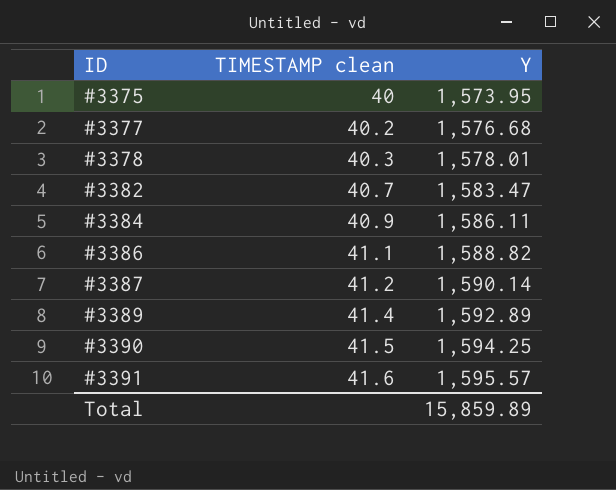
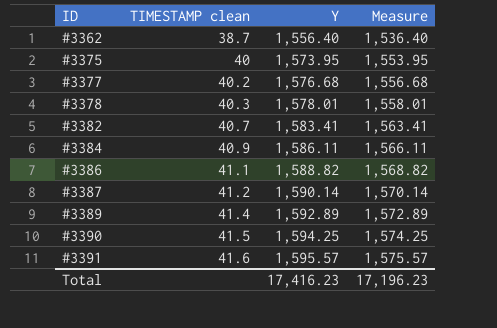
column Measure | formula: none -> [Y] - 20
row #3362: none -> 38.7 | 1,556.40 | 1,536.40
#3382 | Y: 1,583.47 -> 1,583.41
Total | Y: 15,859.89 -> 17,416.23

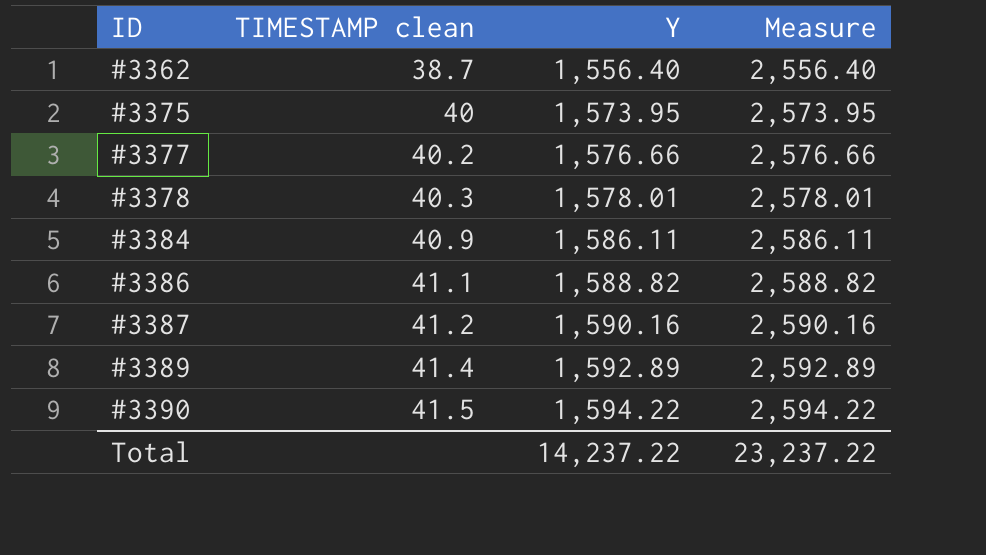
column Measure | formula: [Y] - 20 -> [Y] + 1000
row #3382: 40.7 | 1,583.41 | 1,563.41 -> none
row #3391: 41.6 | 1,595.57 | 1,575.57 -> none
#3377 | Y: 1,576.68 -> 1,576.66
#3387 | Y: 1,590.14 -> 1,590.16
#3390 | Y: 1,594.25 -> 1,594.22
Total | Y: 17,416.23 -> 14,237.22
Total | Measure: 17,196.23 -> 23,237.22

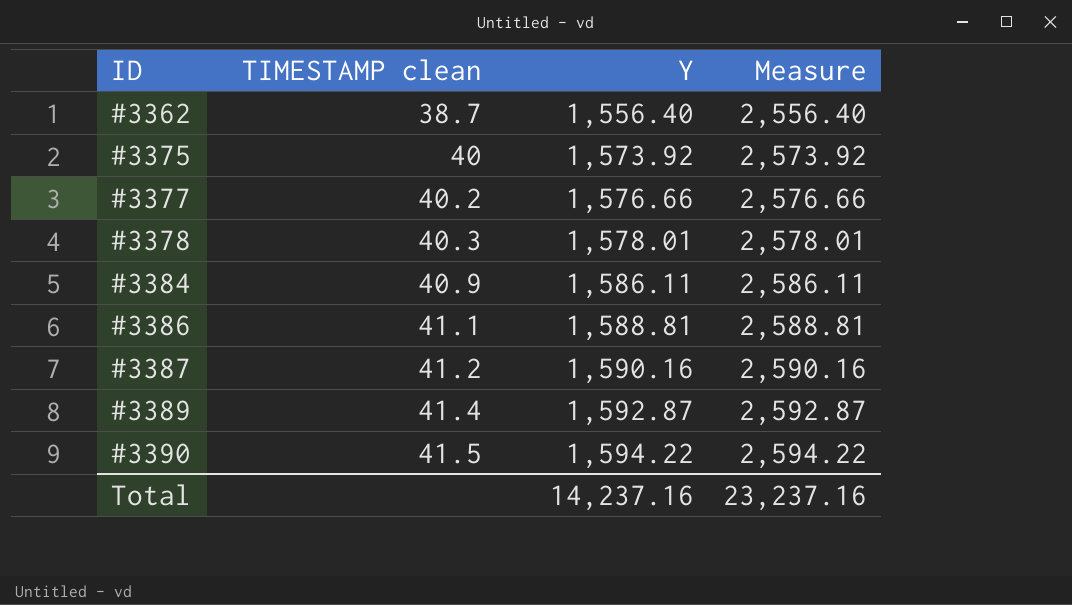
#3375 | Y: 1,573.95 -> 1,573.92
#3375 | Measure: 2,573.95 -> 2,573.92
#3386 | Y: 1,588.82 -> 1,588.81
#3386 | Measure: 2,588.82 -> 2,588.81
#3389 | Y: 1,592.89 -> 1,592.87
#3389 | Measure: 2,592.89 -> 2,592.87
Total | Y: 14,237.22 -> 14,237.16
Total | Measure: 23,237.22 -> 23,237.16

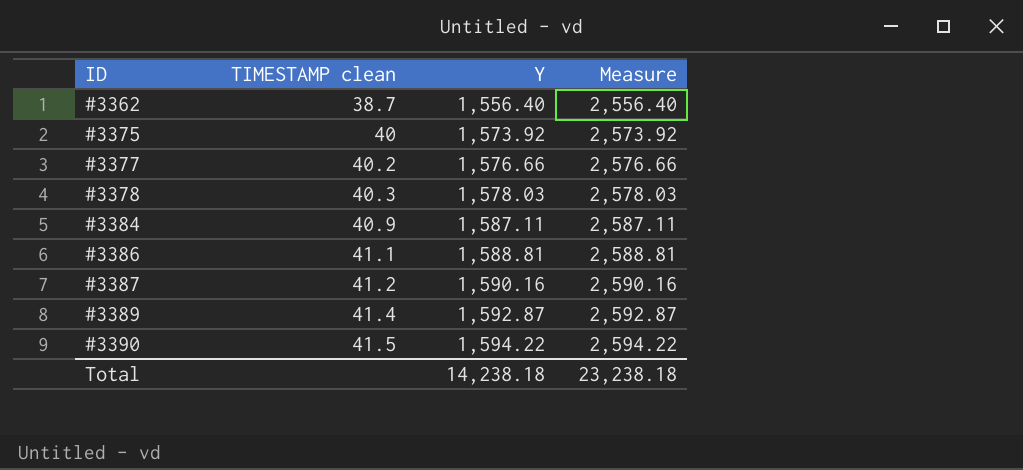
#3378 | Y: 1,578.01 -> 1,578.03
#3378 | Measure: 2,578.01 -> 2,578.03
#3384 | Y: 1,586.11 -> 1,587.11
#3384 | Measure: 2,586.11 -> 2,587.11
Total | Y: 14,237.16 -> 14,238.18
Total | Measure: 23,237.16 -> 23,238.18

